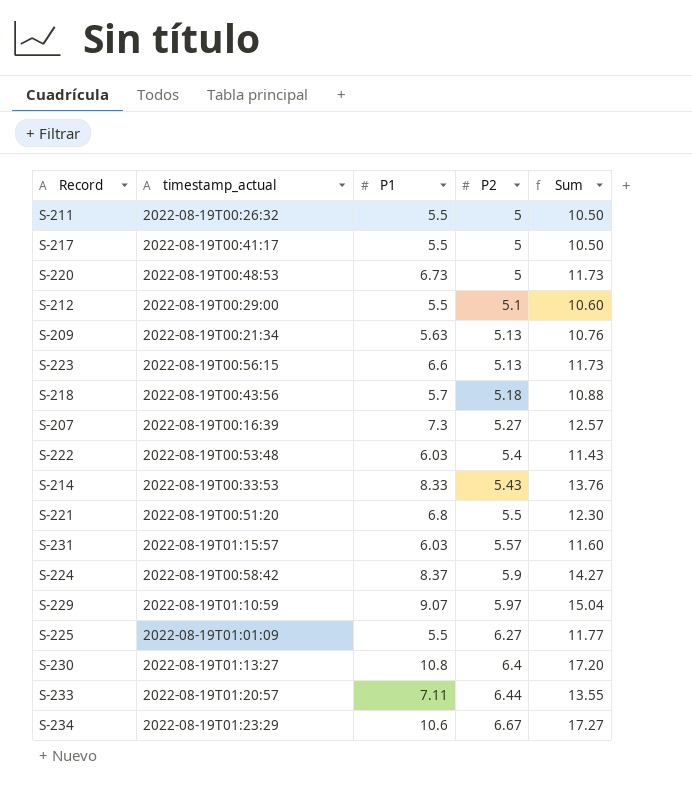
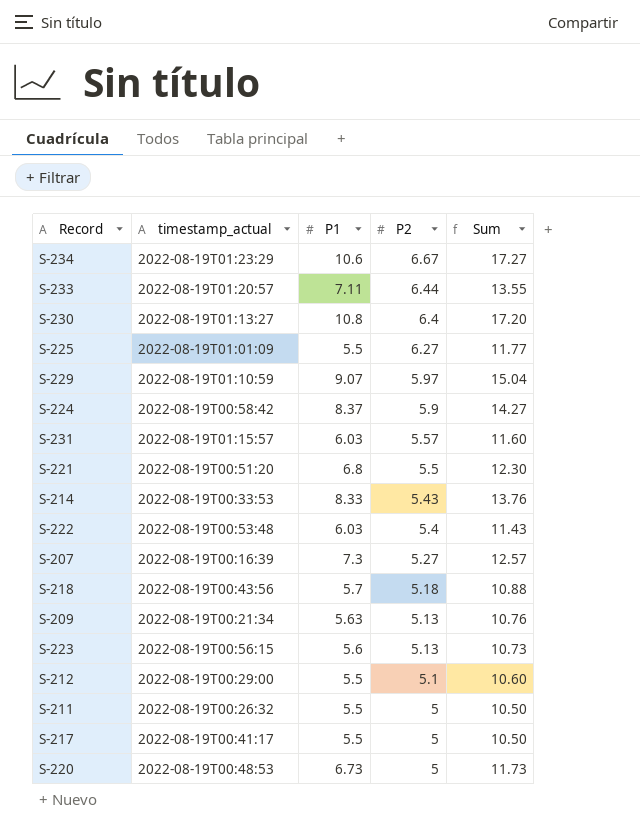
row order: P2 ascending -> P2 descending
S-223 | P1: 6.6 -> 5.6
S-223 | Sum: 11.73 -> 10.73

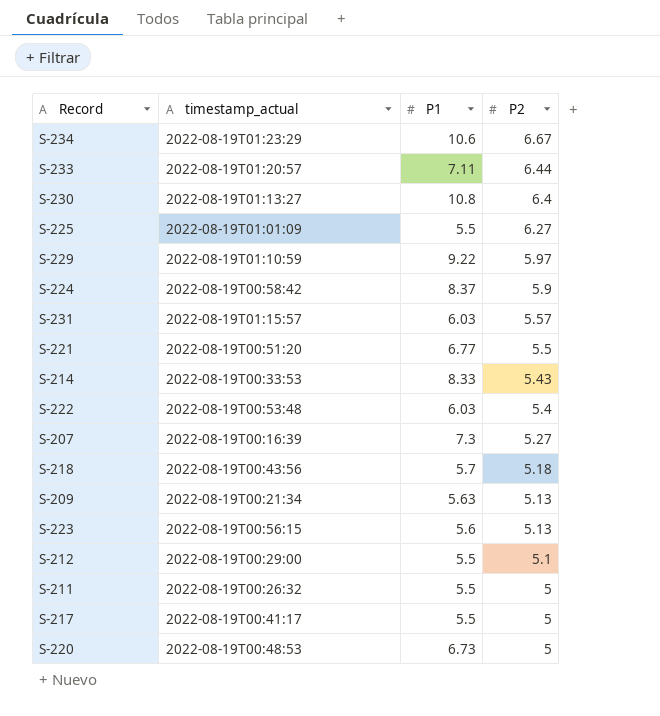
column Sum | formula: [P1] + [P2] -> none
S-229 | P1: 9.07 -> 9.22
S-221 | P1: 6.8 -> 6.77

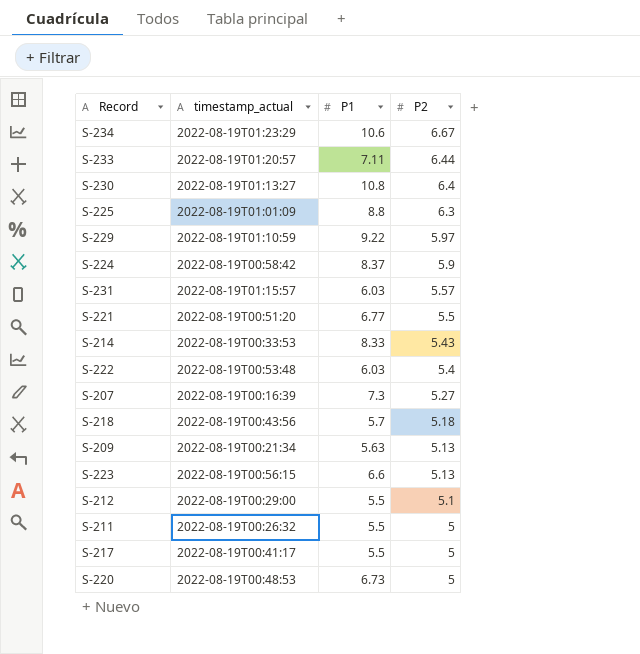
S-225 | P1: 5.5 -> 8.8
S-225 | P2: 6.27 -> 6.3
S-223 | P1: 5.6 -> 6.6

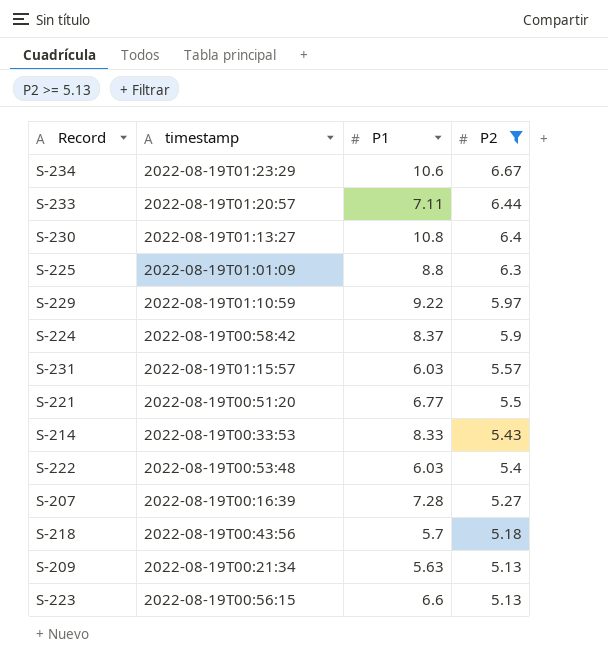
filter: none -> P2 >= 5.13
column name: timestamp_actual -> timestamp
S-207 | P1: 7.3 -> 7.28

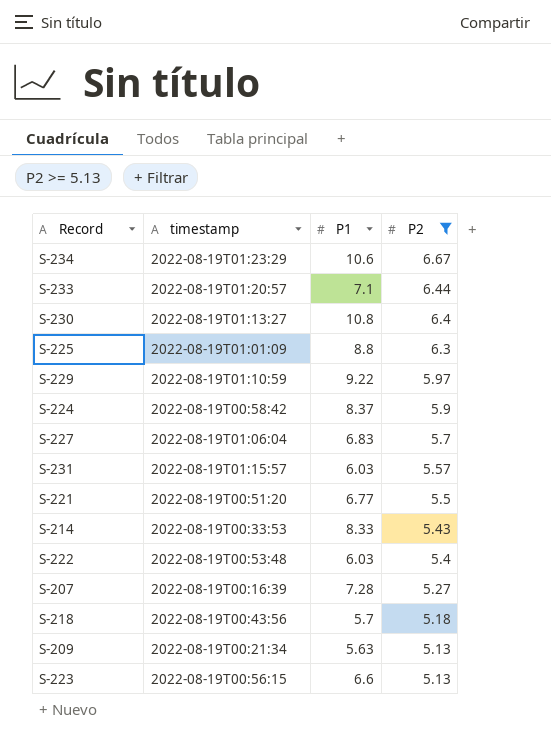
S-233 | P1: 7.11 -> 7.1
row S-227: none -> 2022-08-19T01:06:04 | 6.83 | 5.7

